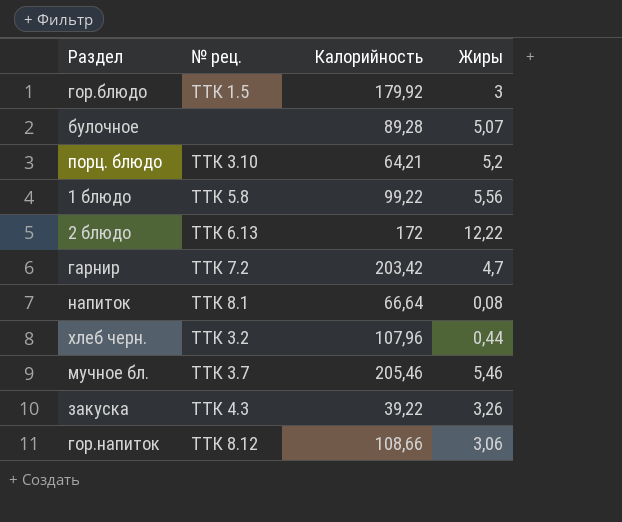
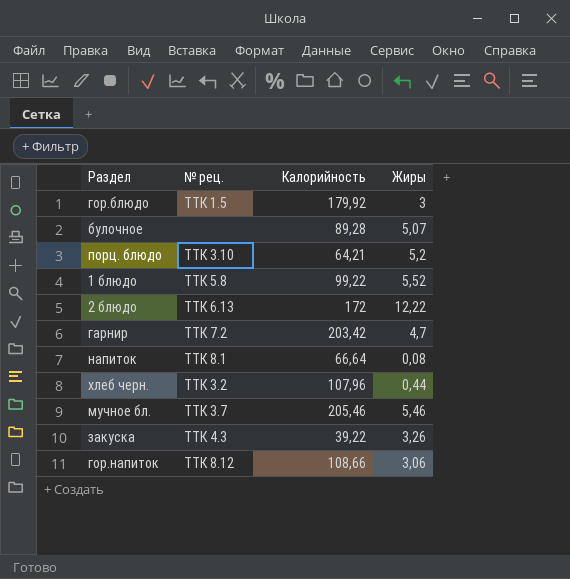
1 блюдо | Жиры: 5,56 -> 5,52

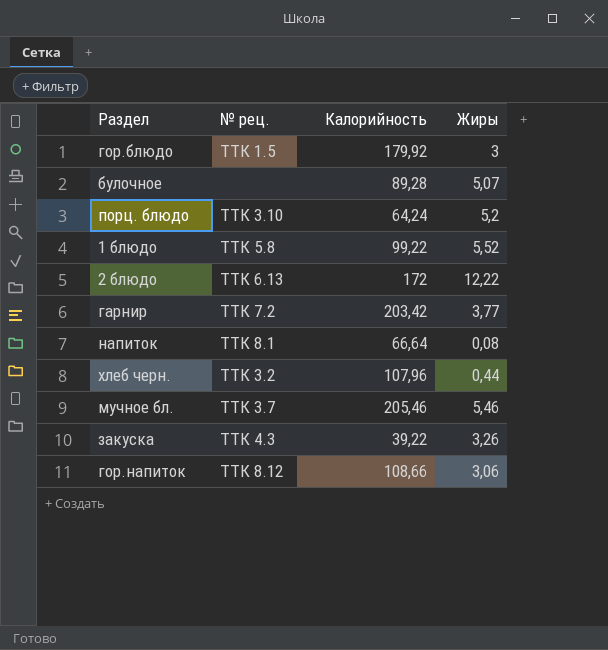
порц. блюдо | Калорийность: 64,21 -> 64,24
гарнир | Жиры: 4,7 -> 3,77

